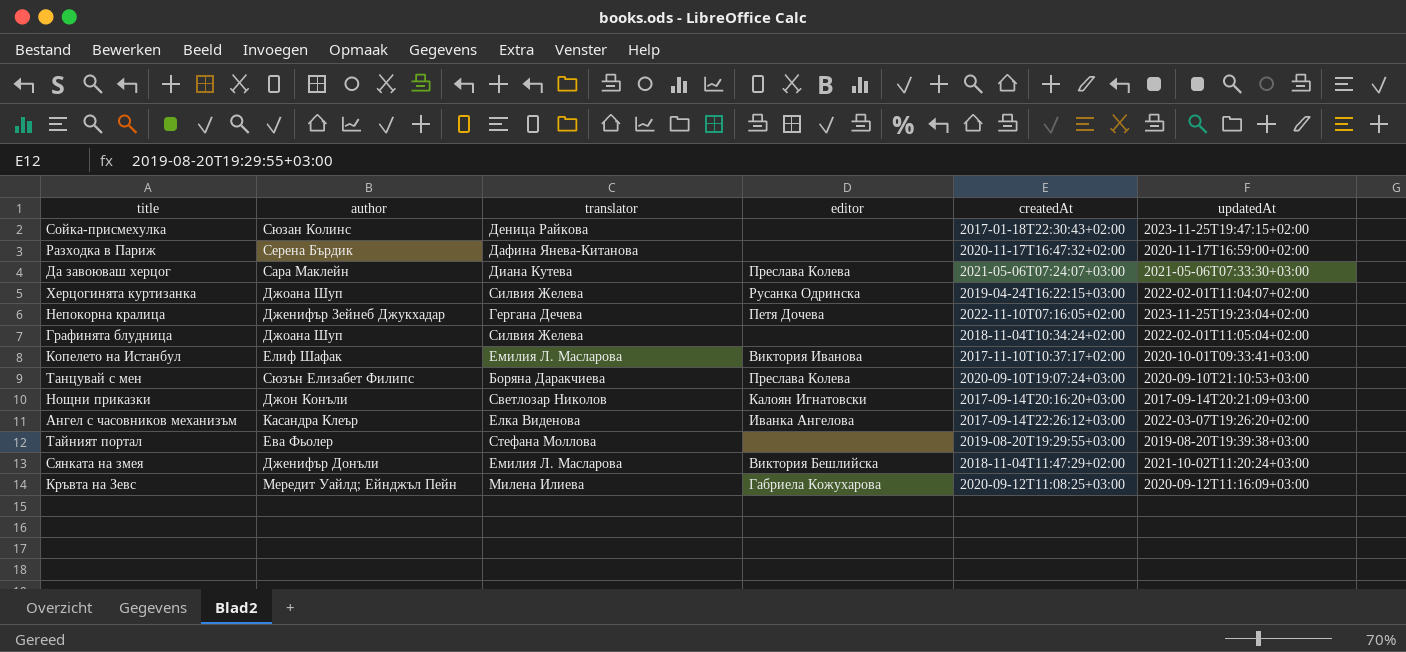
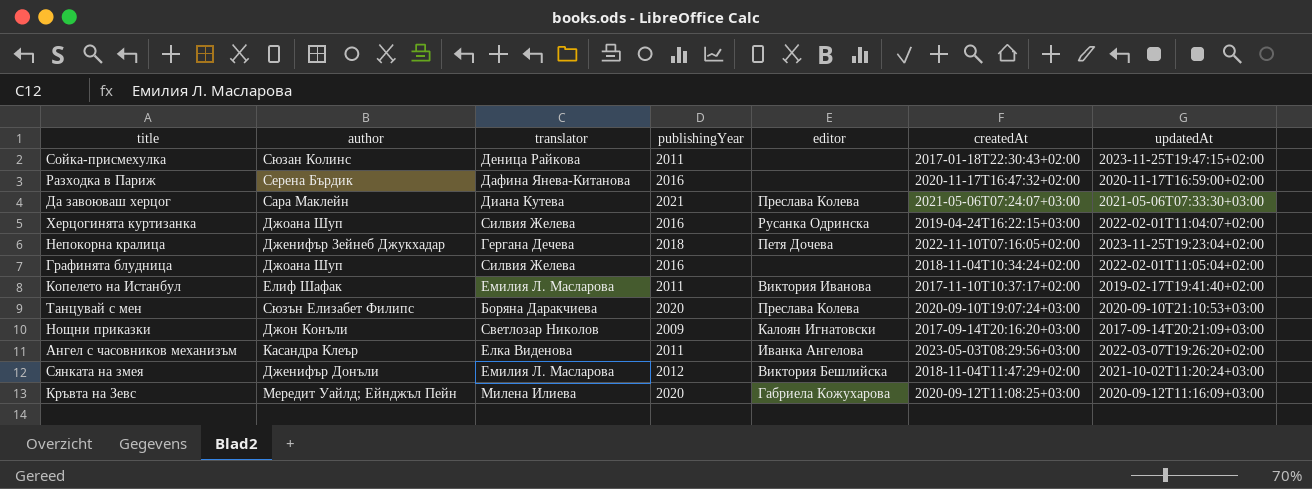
column publishingYear | position: none -> 4
row Тайният портал: Ева Фьолер | Стефана Моллова | none | 2019-08-20T19:29:55+03:00 | 2019-08-20T19:39:38+03:00 -> none
Копелето на Истанбул | updatedAt: 2020-10-01T09:33:41+03:00 -> 2019-02-17T19:41:40+02:00
Ангел с часовников механизъм | createdAt: 2017-09-14T22:26:12+03:00 -> 2023-05-03T08:29:56+03:00

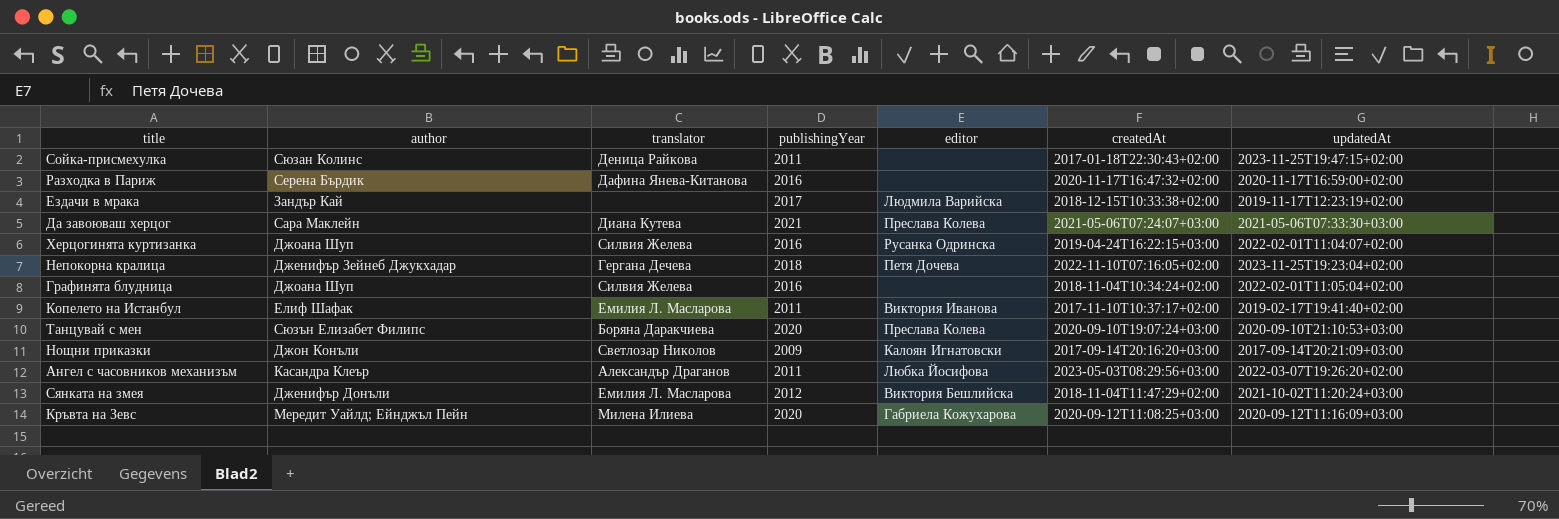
row Ездачи в мрака: none -> Зандър Кай | none | 2017 | Людмила Варийска | 2018-12-15T10:33:38+02:00 | 2019-11-17T12:23:19+02:00
Ангел с часовников механизъм | translator: Елка Виденова -> Александър Драганов
Ангел с часовников механизъм | editor: Иванка Ангелова -> Любка Йосифова

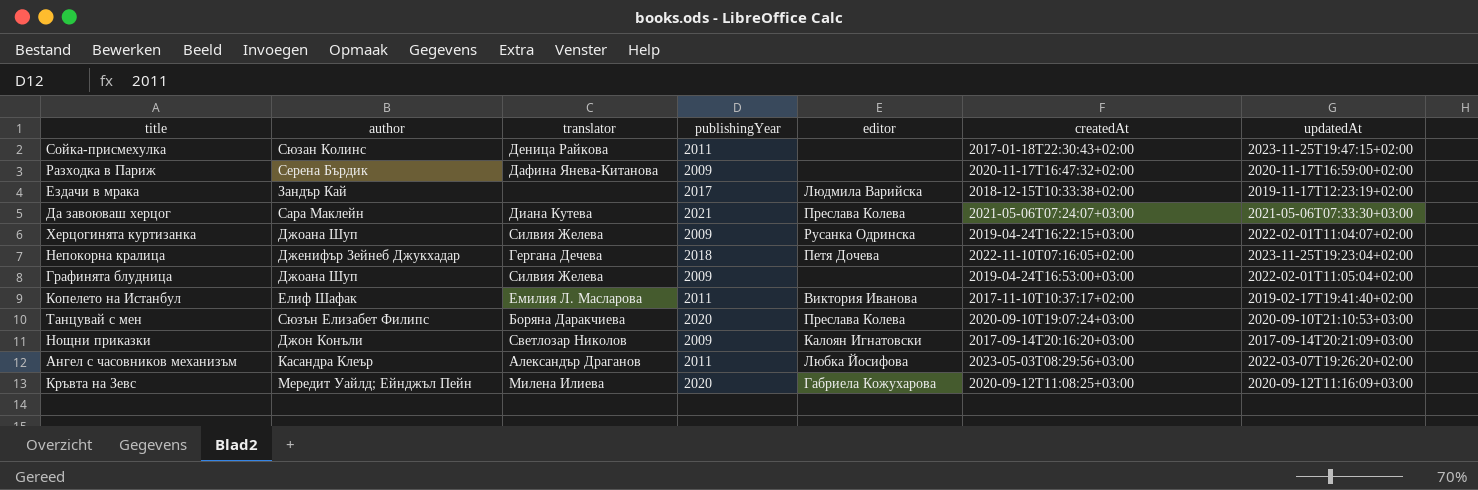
row Сянката на змея: Дженифър Донъли | Емилия Л. Масларова | 2012 | Виктория Бешлийска | 2018-11-04T11:47:29+02:00 | 2021-10-02T11:20:24+03:00 -> none
Разходка в Париж | publishingYear: 2016 -> 2009
Херцогинята куртизанка | publishingYear: 2016 -> 2009
Графинята блудница | publishingYear: 2016 -> 2009
Графинята блудница | createdAt: 2018-11-04T10:34:24+02:00 -> 2019-04-24T16:53:00+03:00

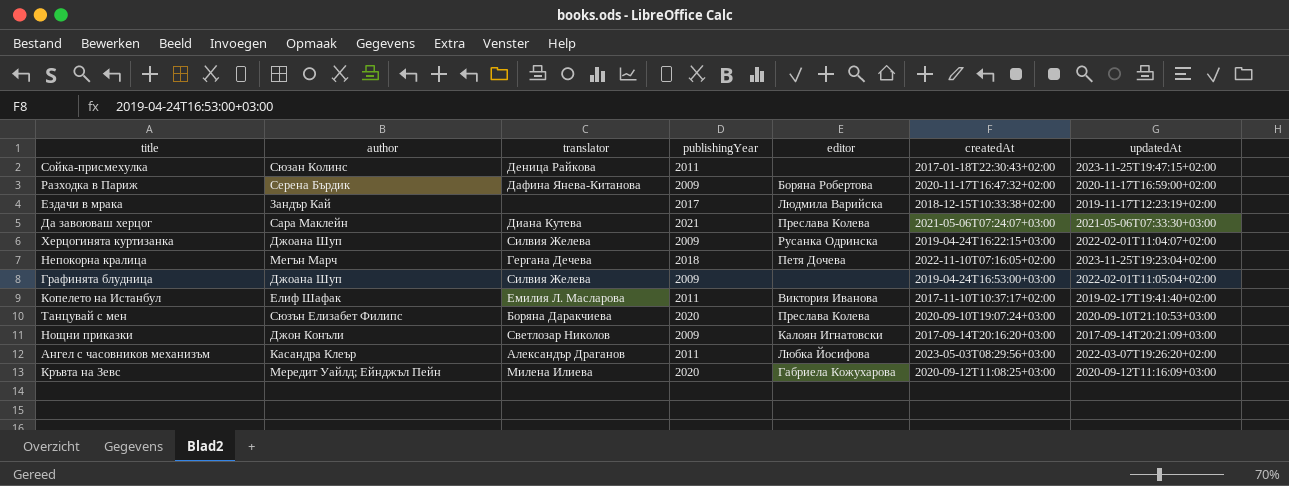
Разходка в Париж | editor: none -> Боряна Робертова
Непокорна кралица | author: Дженифър Зейнеб Джукхадар -> Мегън Марч

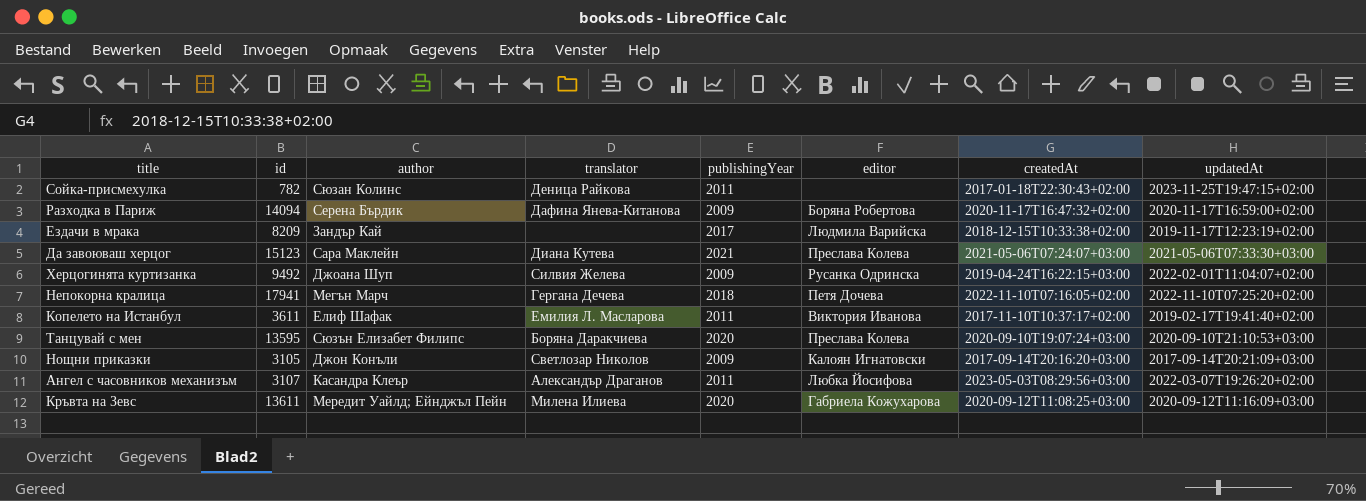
column id | position: none -> 2
row Графинята блудница: Джоана Шуп | Силвия Желева | 2009 | none | 2019-04-24T16:53:00+03:00 | 2022-02-01T11:05:04+02:00 -> none
Непокорна кралица | updatedAt: 2023-11-25T19:23:04+02:00 -> 2022-11-10T07:25:20+02:00

